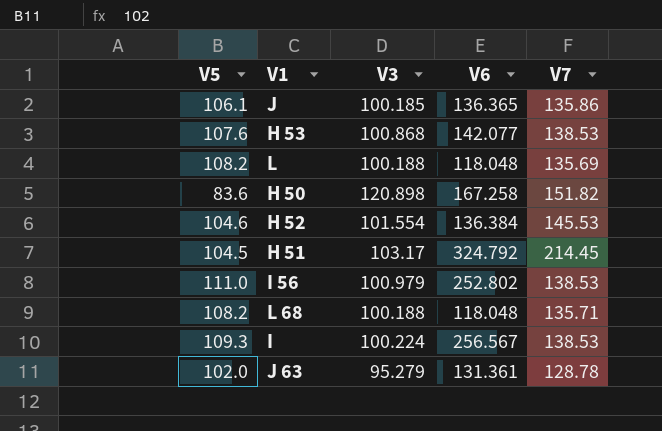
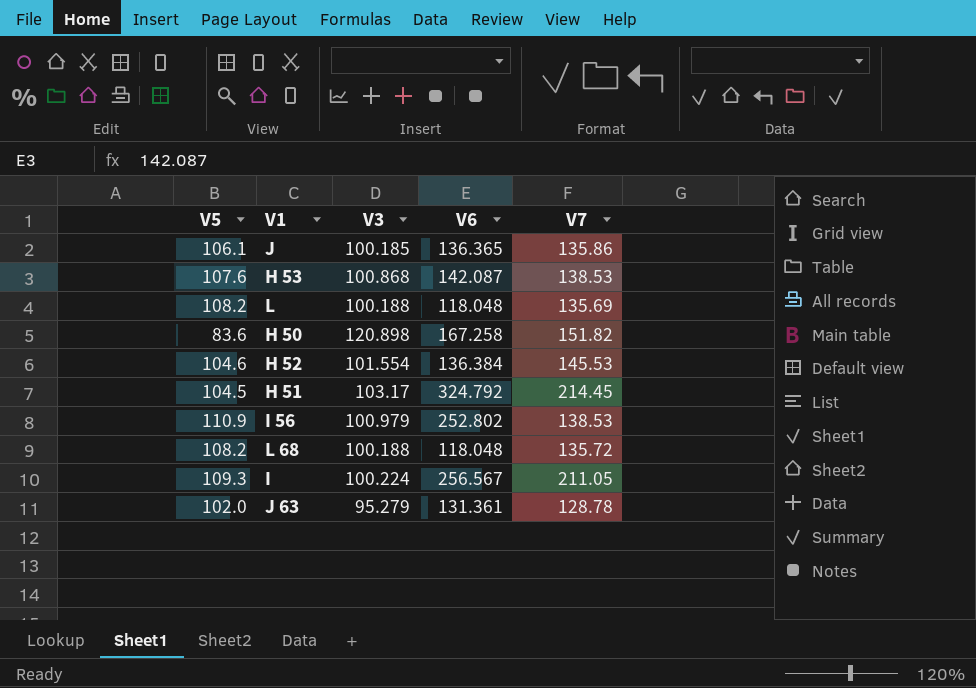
H 53 | V6: 142.077 -> 142.087
I 56 | V5: 111.0 -> 110.9
L 68 | V7: 135.71 -> 135.72
I | V7: 138.53 -> 211.05

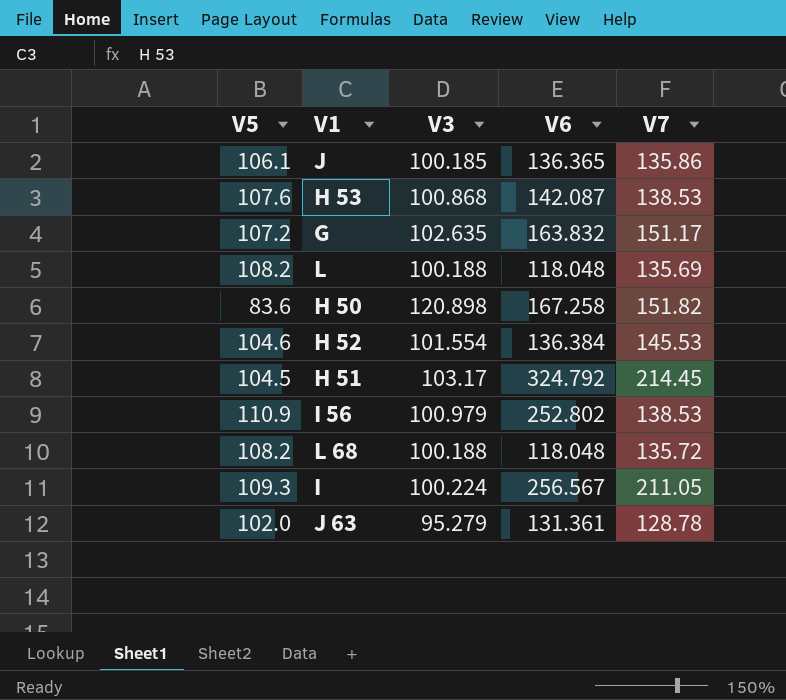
row G: none -> 107.2 | 102.635 | 163.832 | 151.17

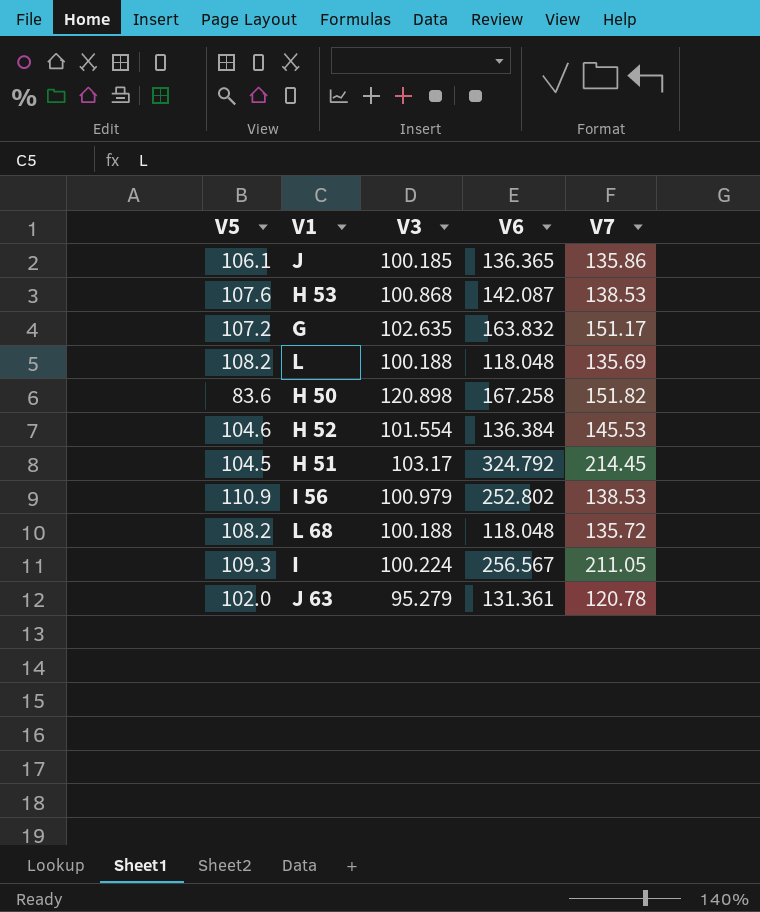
J 63 | V7: 128.78 -> 120.78

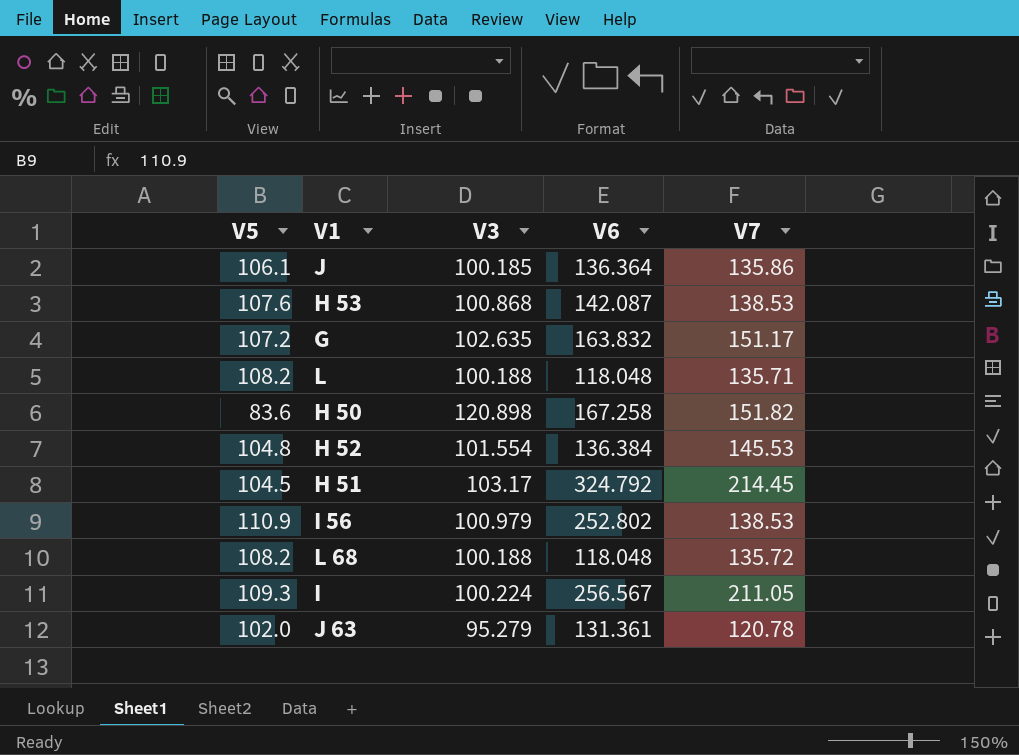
J | V6: 136.365 -> 136.364
L | V7: 135.69 -> 135.71
H 52 | V5: 104.6 -> 104.8

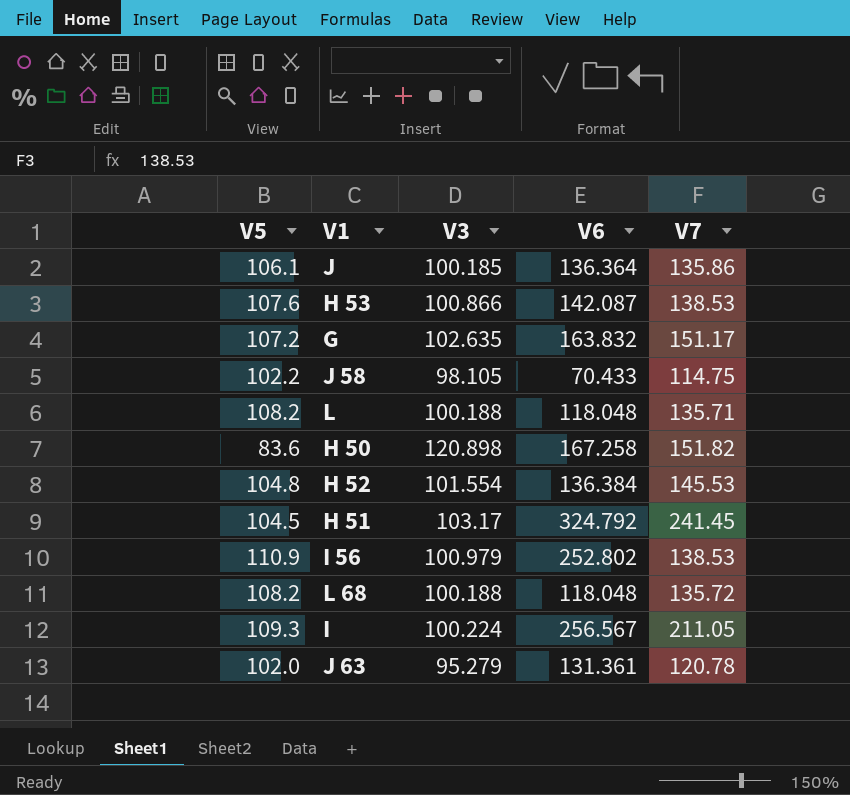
H 53 | V3: 100.868 -> 100.866
row J 58: none -> 102.2 | 98.105 | 70.433 | 114.75
H 51 | V7: 214.45 -> 241.45

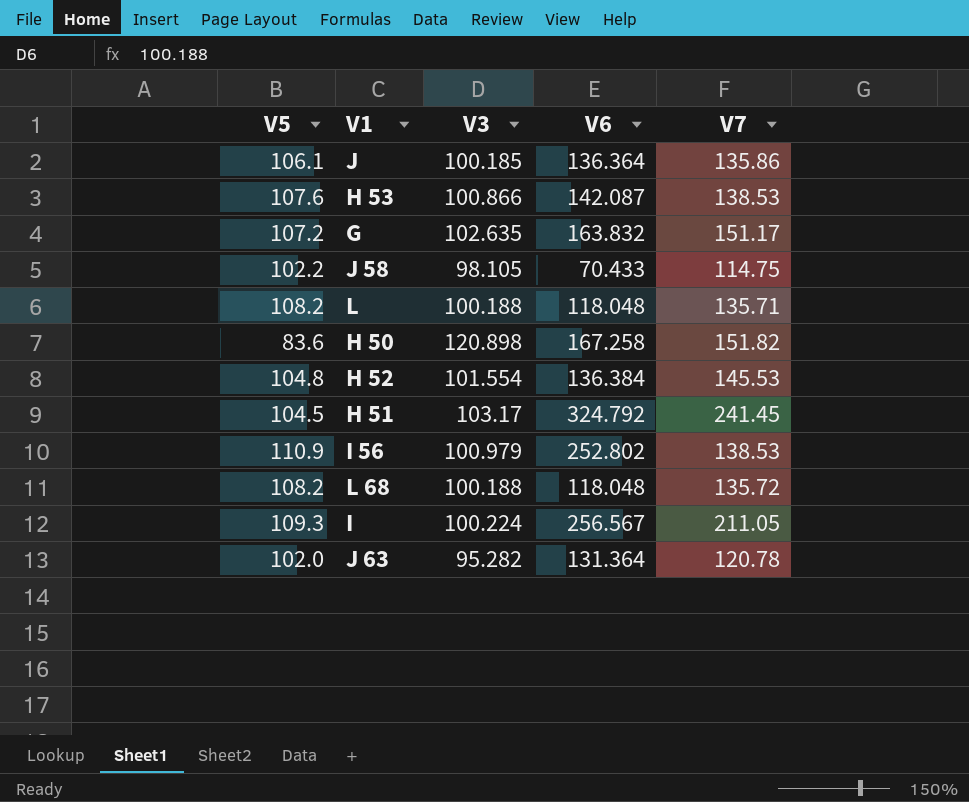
J 63 | V3: 95.279 -> 95.282
J 63 | V6: 131.361 -> 131.364

